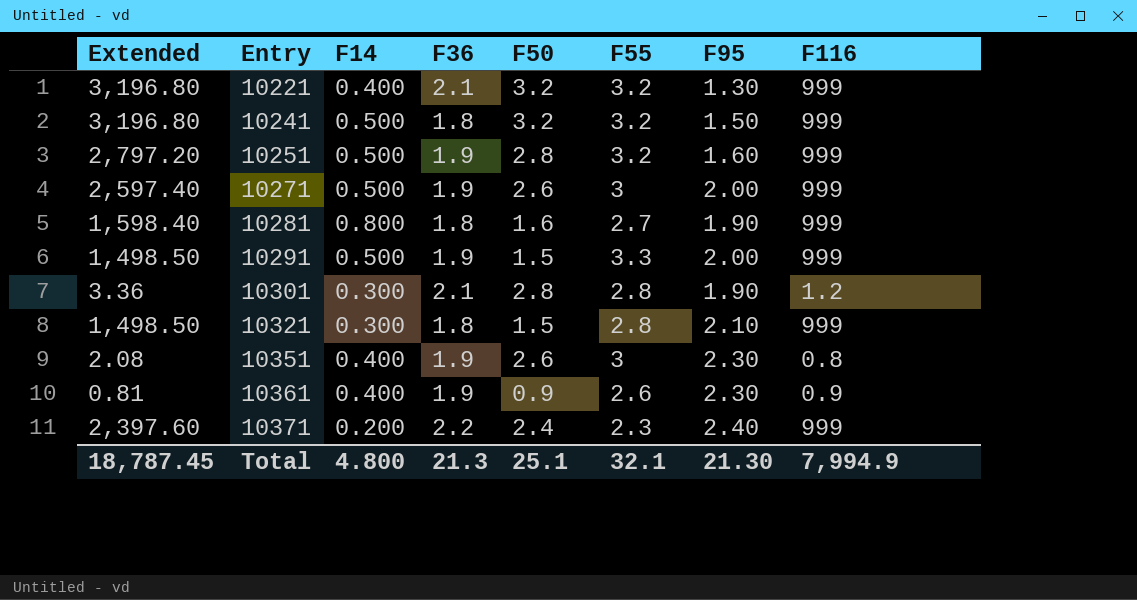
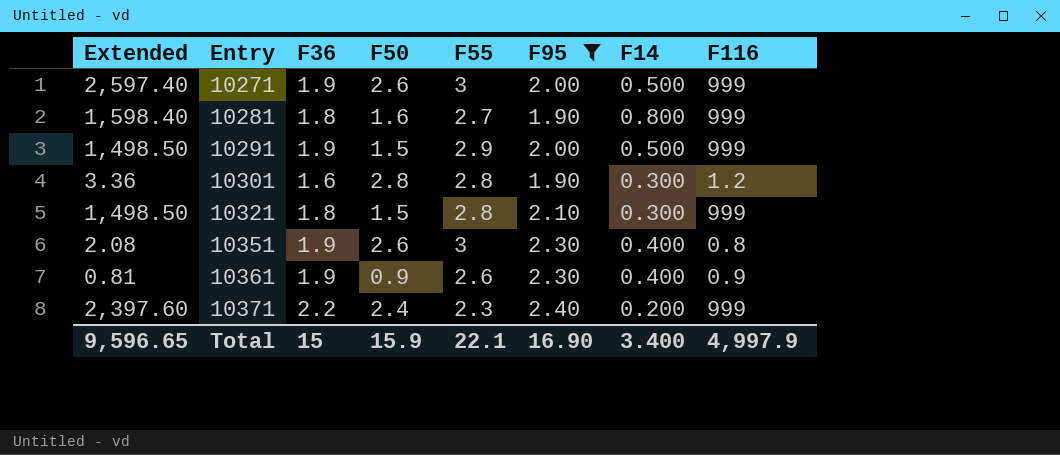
filter: none -> F95 >= 1.90
column F14 | position: 3 -> 7
10291 | F55: 3.3 -> 2.9
10301 | F36: 2.1 -> 1.6
Total | Extended: 18,787.45 -> 9,596.65
Total | F36: 21.3 -> 15
Total | F50: 25.1 -> 15.9
Total | F55: 32.1 -> 22.1
Total | F95: 21.30 -> 16.90
Total | F14: 4.800 -> 3.400
Total | F116: 7,994.9 -> 4,997.9

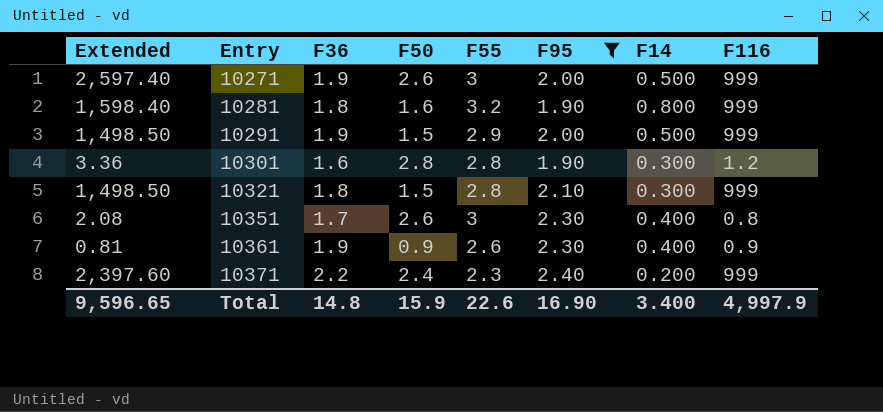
10281 | F55: 2.7 -> 3.2
10351 | F36: 1.9 -> 1.7
Total | F36: 15 -> 14.8
Total | F55: 22.1 -> 22.6

